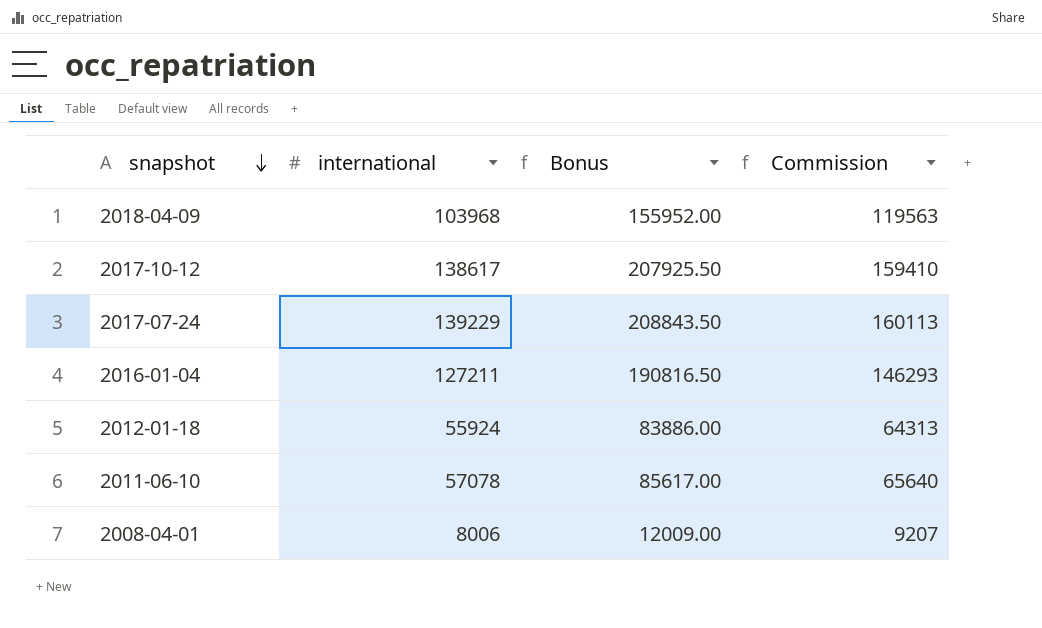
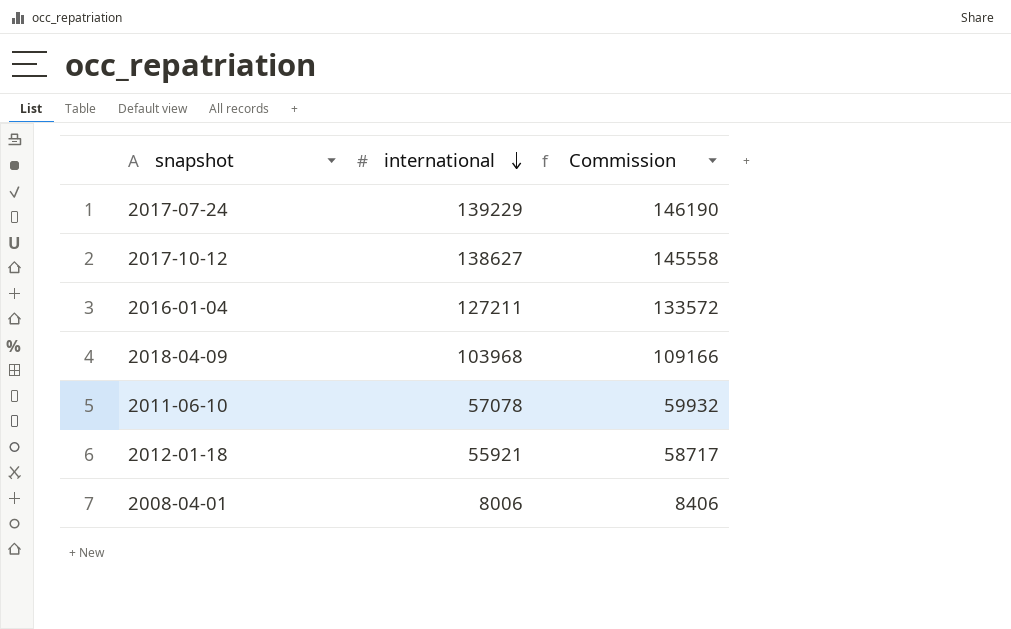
row order: snapshot descending -> international descending
column Bonus | formula: [international] * 1.5 -> none
column Commission | formula: [international] * 1.15 -> [international] * 1.05
2017-10-12 | international: 138617 -> 138627
2012-01-18 | international: 55924 -> 55921

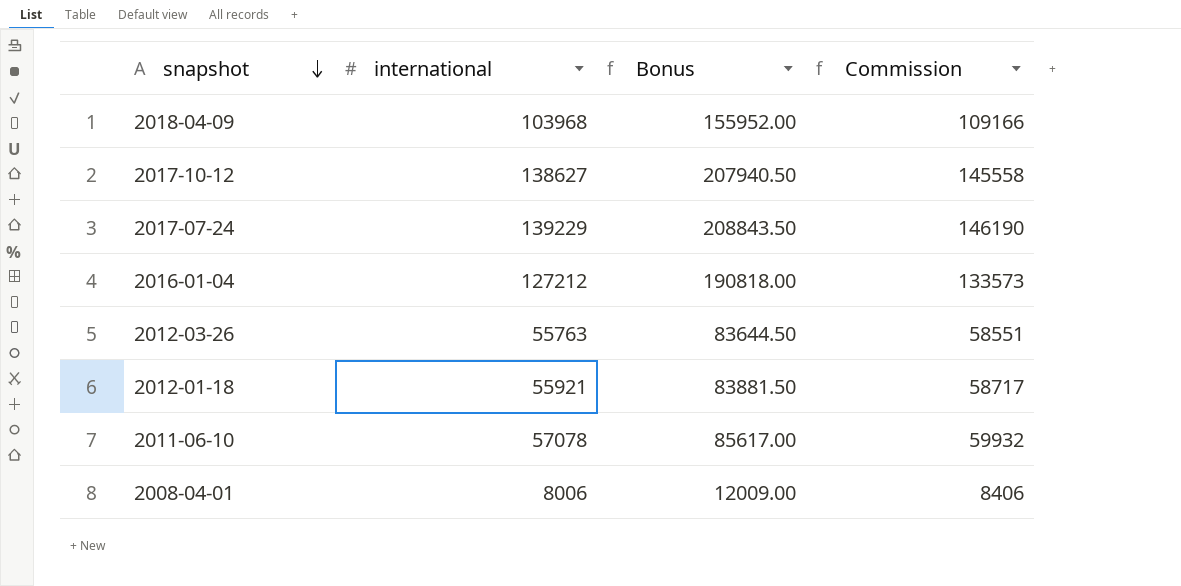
row order: international descending -> snapshot descending
column Bonus | formula: none -> [international] * 1.5
2016-01-04 | international: 127211 -> 127212
2016-01-04 | Commission: 133572 -> 133573
row 2012-03-26: none -> 55763 | 83644.50 | 58551

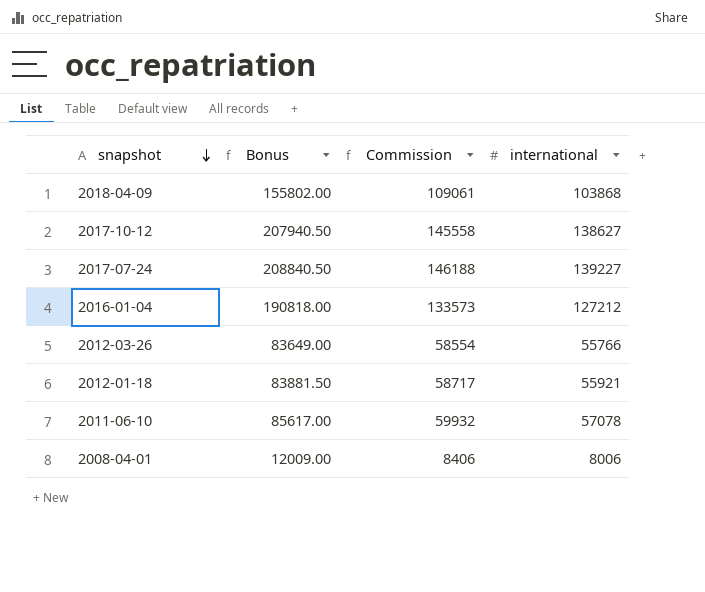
column international | position: 2 -> 4
2018-04-09 | Bonus: 155952.00 -> 155802.00
2018-04-09 | Commission: 109166 -> 109061
2018-04-09 | international: 103968 -> 103868
2017-07-24 | Bonus: 208843.50 -> 208840.50
2017-07-24 | Commission: 146190 -> 146188
2017-07-24 | international: 139229 -> 139227
2012-03-26 | Bonus: 83644.50 -> 83649.00
2012-03-26 | Commission: 58551 -> 58554
2012-03-26 | international: 55763 -> 55766

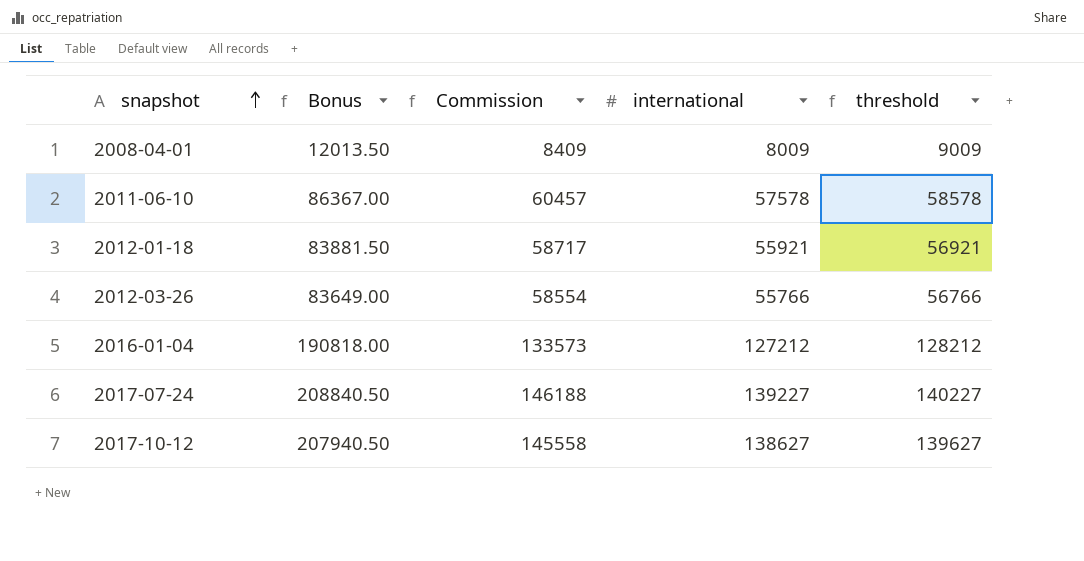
row order: snapshot descending -> snapshot ascending
column threshold | formula: none -> [international] + 1000
row 2018-04-09: 155802.00 | 109061 | 103868 -> none
2008-04-01 | Bonus: 12009.00 -> 12013.50
2008-04-01 | Commission: 8406 -> 8409
2008-04-01 | international: 8006 -> 8009
2011-06-10 | Bonus: 85617.00 -> 86367.00
2011-06-10 | Commission: 59932 -> 60457
2011-06-10 | international: 57078 -> 57578

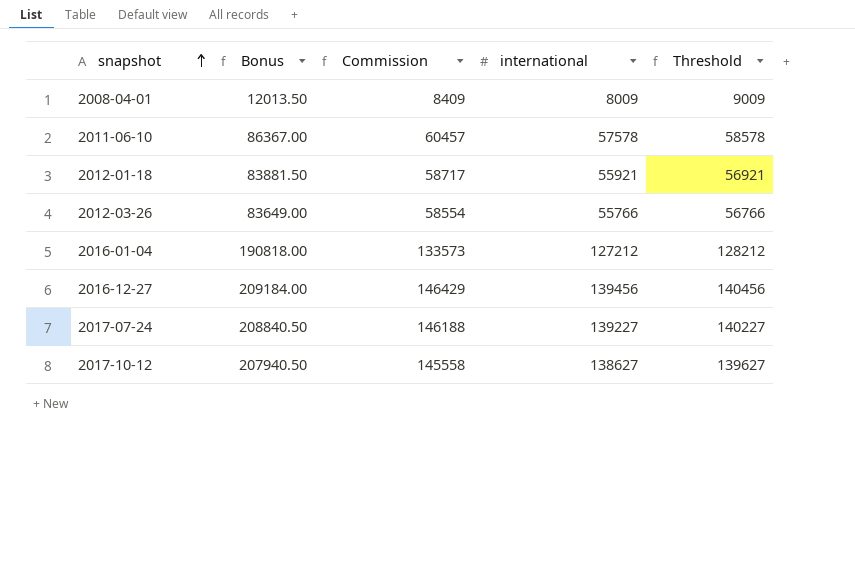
column name: threshold -> Threshold
row 2016-12-27: none -> 209184.00 | 146429 | 139456 | 140456

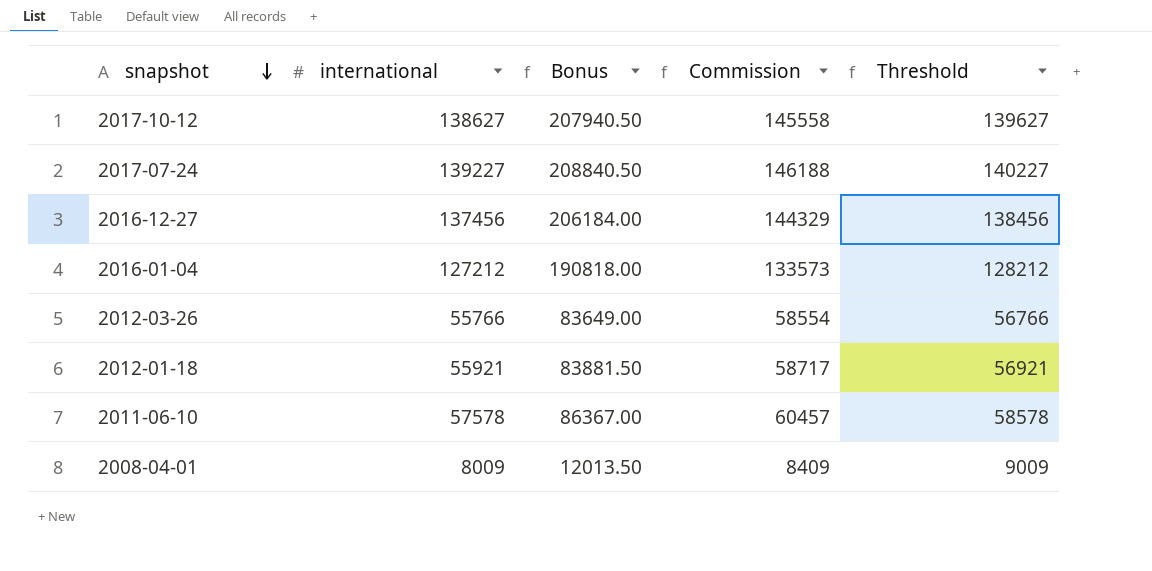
row order: snapshot ascending -> snapshot descending
column international | position: 4 -> 2
2016-12-27 | international: 139456 -> 137456
2016-12-27 | Bonus: 209184.00 -> 206184.00
2016-12-27 | Commission: 146429 -> 144329
2016-12-27 | Threshold: 140456 -> 138456

